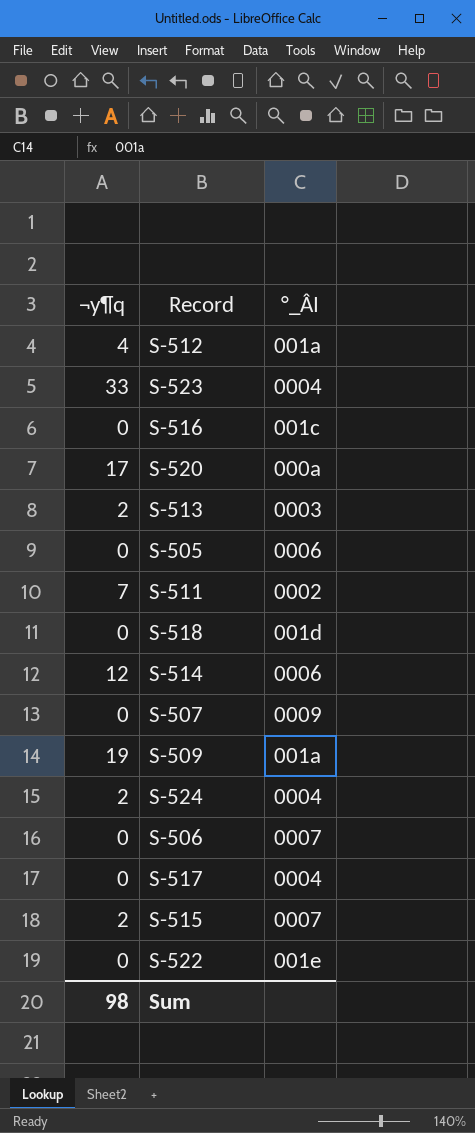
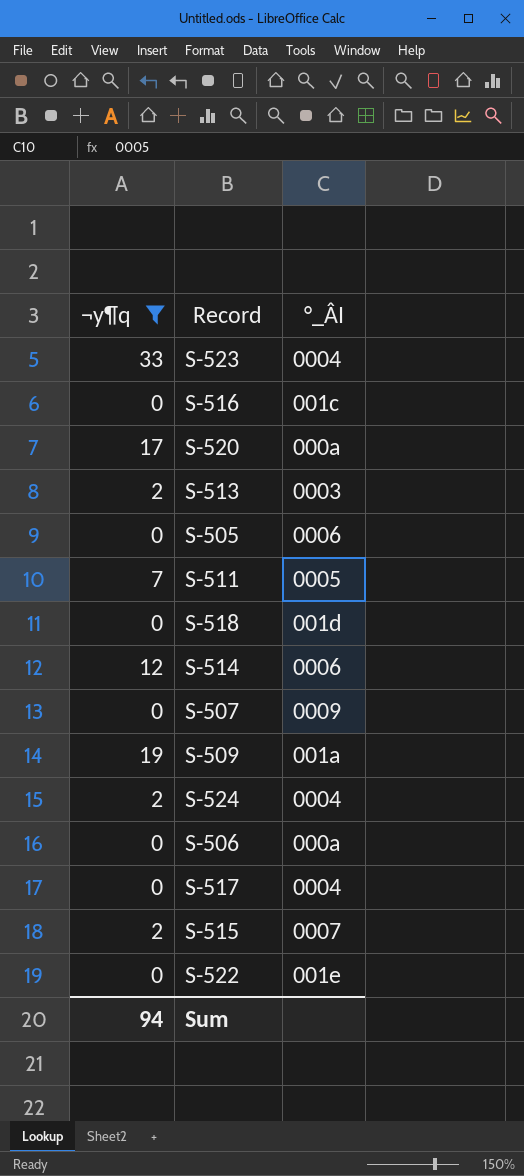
filter: none -> ¬y¶q != 4
S-511 | °_ÂI: 0002 -> 0005
S-506 | °_ÂI: 0007 -> 000a
Sum | ¬y¶q: 98 -> 94

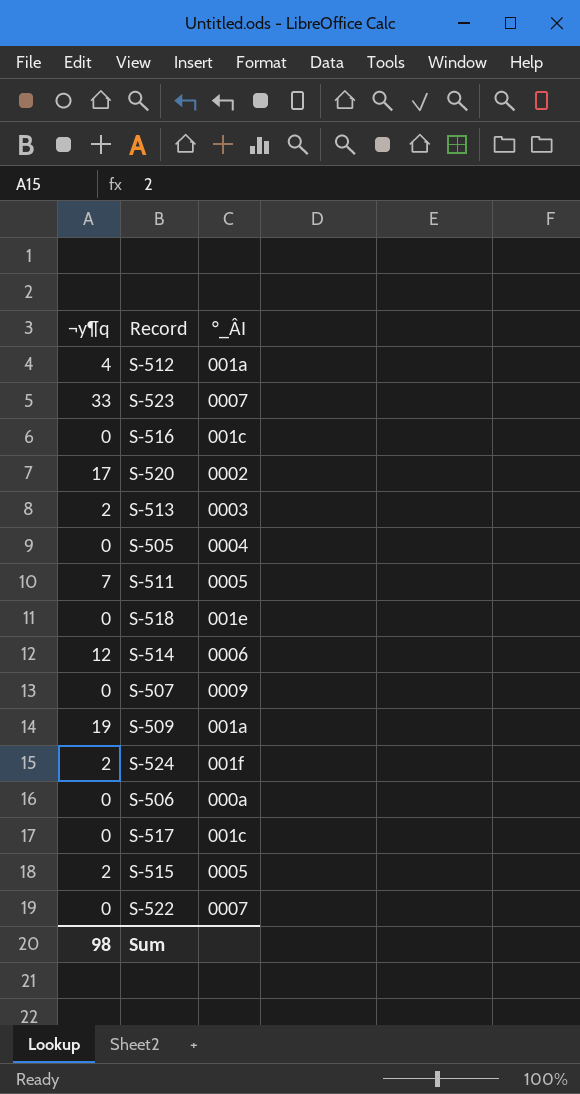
filter: ¬y¶q != 4 -> none
S-523 | °_ÂI: 0004 -> 0007
S-520 | °_ÂI: 000a -> 0002
S-505 | °_ÂI: 0006 -> 0004
S-518 | °_ÂI: 001d -> 001e
S-524 | °_ÂI: 0004 -> 001f
S-517 | °_ÂI: 0004 -> 001c
S-515 | °_ÂI: 0007 -> 0005
S-522 | °_ÂI: 001e -> 0007
Sum | ¬y¶q: 94 -> 98

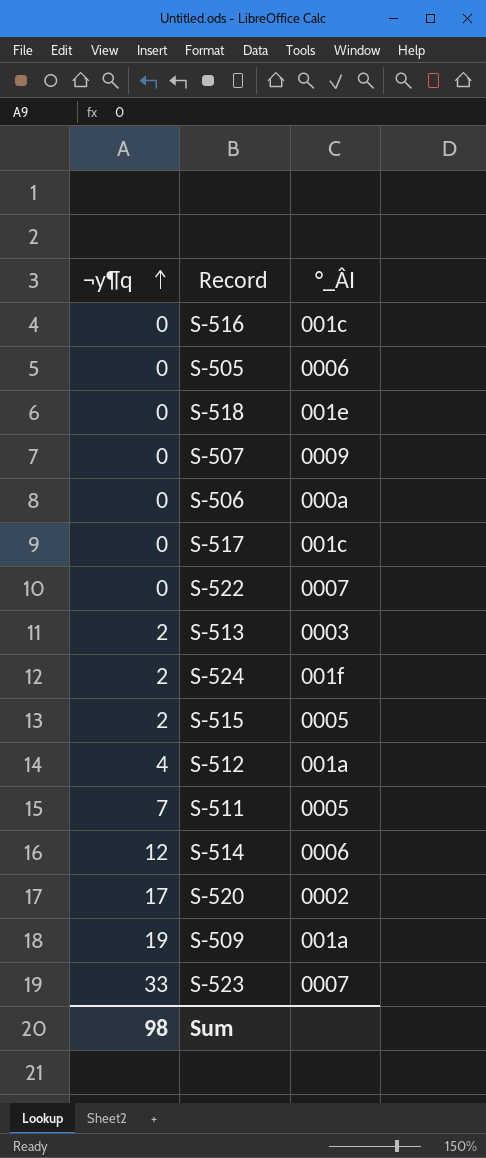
row order: none -> ¬y¶q ascending
S-505 | °_ÂI: 0004 -> 0006

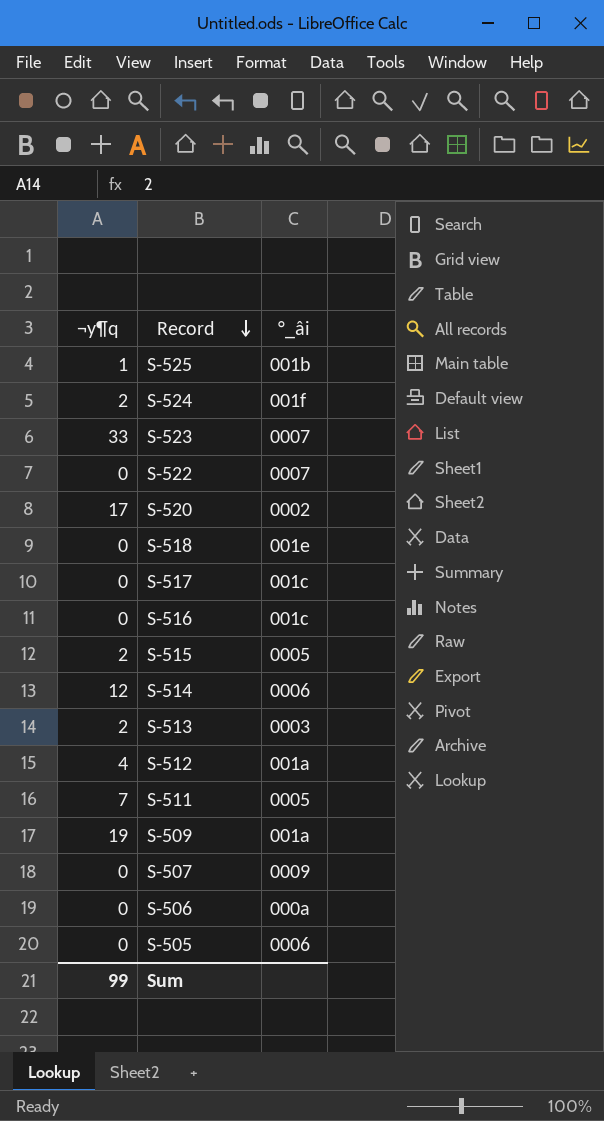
row order: ¬y¶q ascending -> Record descending
column name: °_ÂI -> °_âi
row S-525: none -> 1 | 001b
Sum | ¬y¶q: 98 -> 99

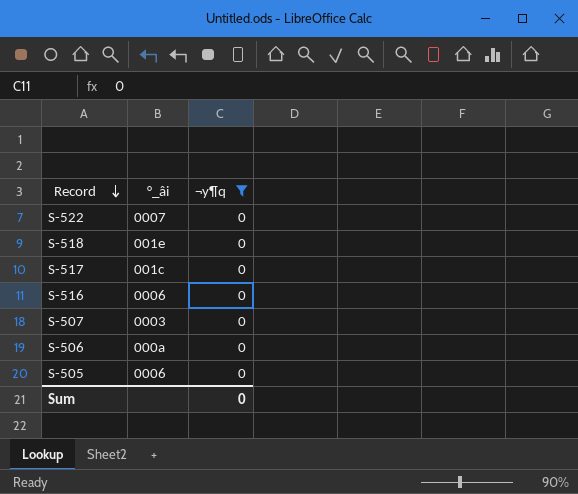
filter: none -> ¬y¶q = 0
column ¬y¶q | position: 1 -> 3
S-516 | °_âi: 001c -> 0006
S-507 | °_âi: 0009 -> 0003
Sum | ¬y¶q: 99 -> 0

